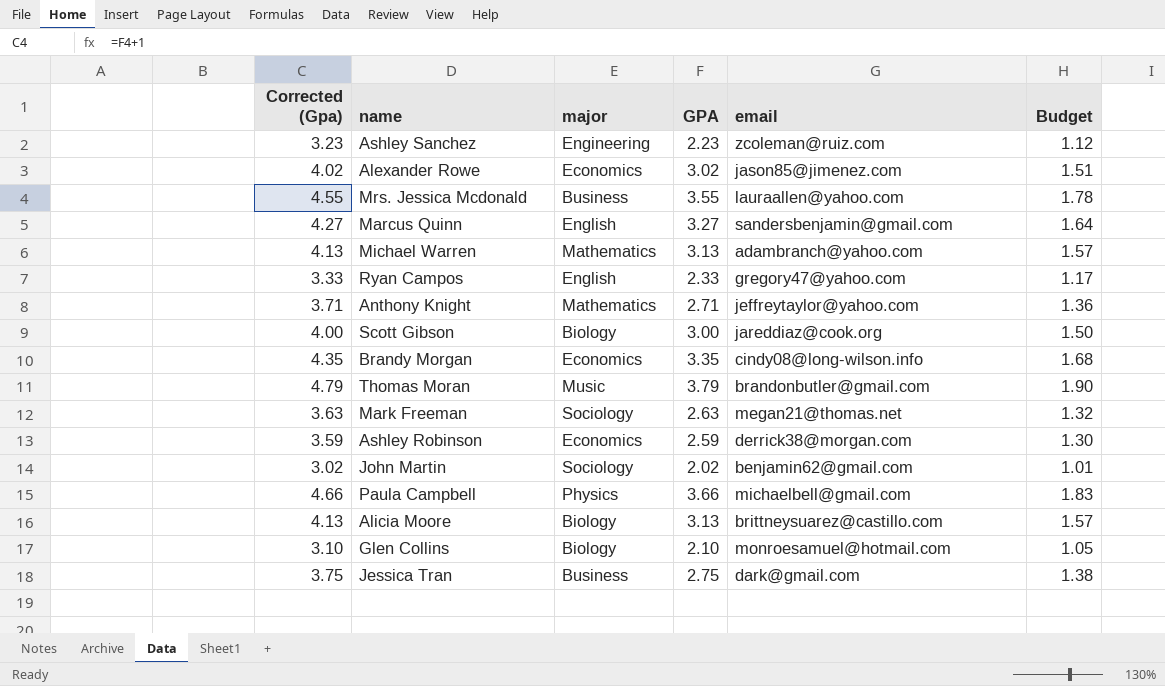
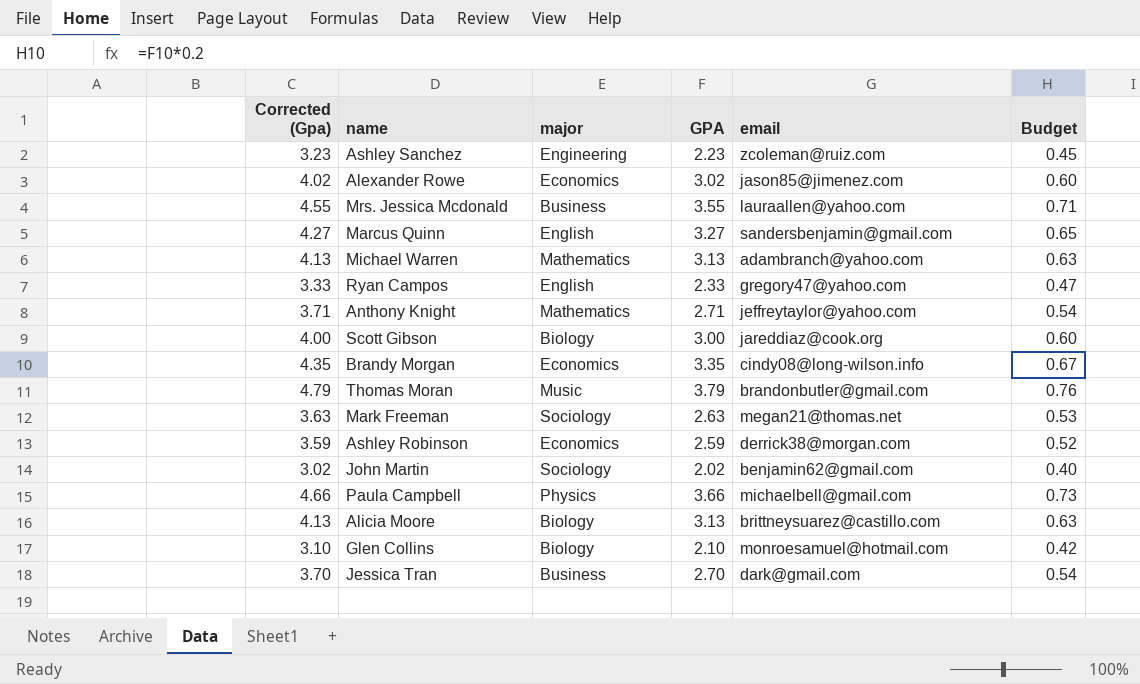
column Budget | formula: [GPA] * 0.5 -> [GPA] * 0.2
Jessica Tran | Corrected (Gpa): 3.75 -> 3.70
Jessica Tran | GPA: 2.75 -> 2.70

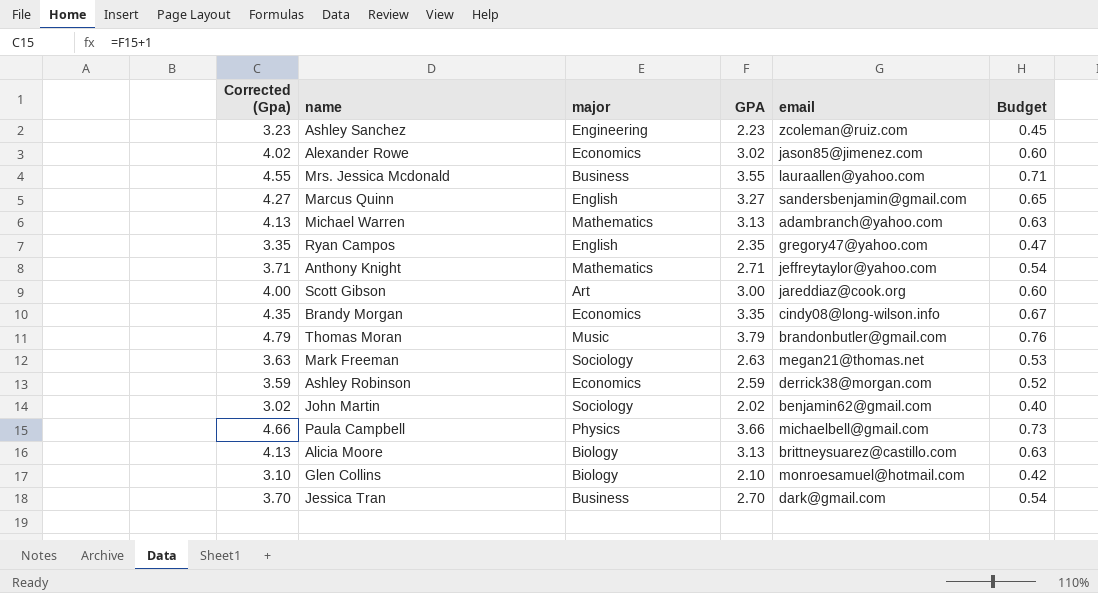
Ryan Campos | Corrected (Gpa): 3.33 -> 3.35
Ryan Campos | GPA: 2.33 -> 2.35
Scott Gibson | major: Biology -> Art

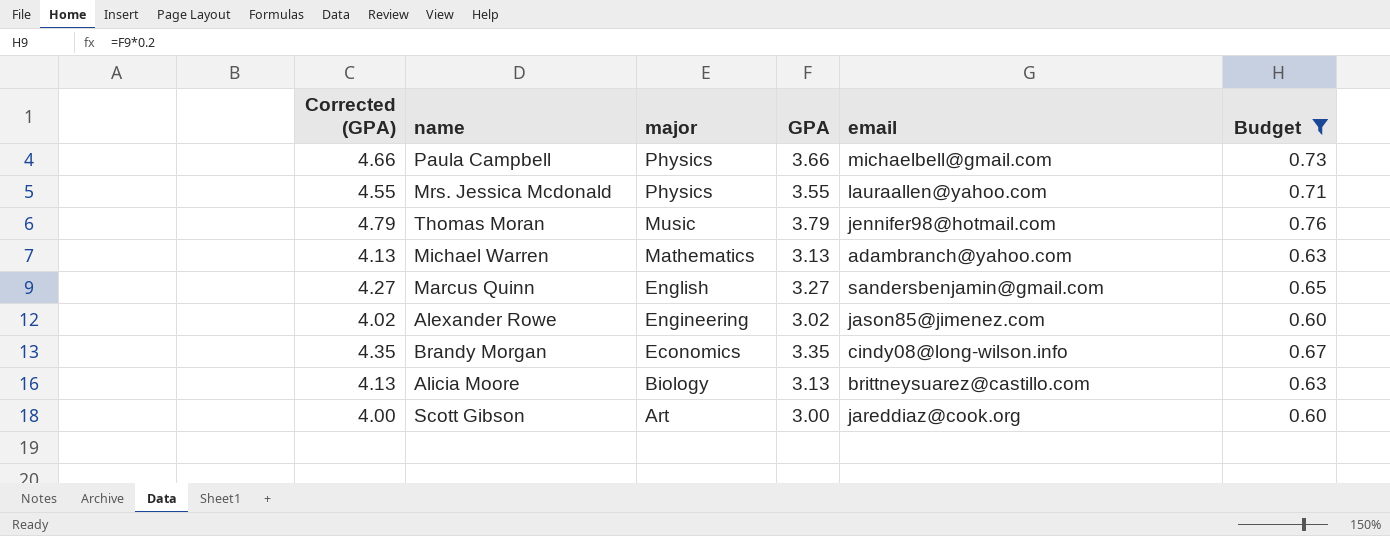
filter: none -> Budget >= 0.60
row order: none -> major descending
column name: Corrected (Gpa) -> Corrected (GPA)
Mrs. Jessica Mcdonald | major: Business -> Physics
Thomas Moran | email: brandonbutler@gmail.com -> jennifer98@hotmail.com
Alexander Rowe | major: Economics -> Engineering

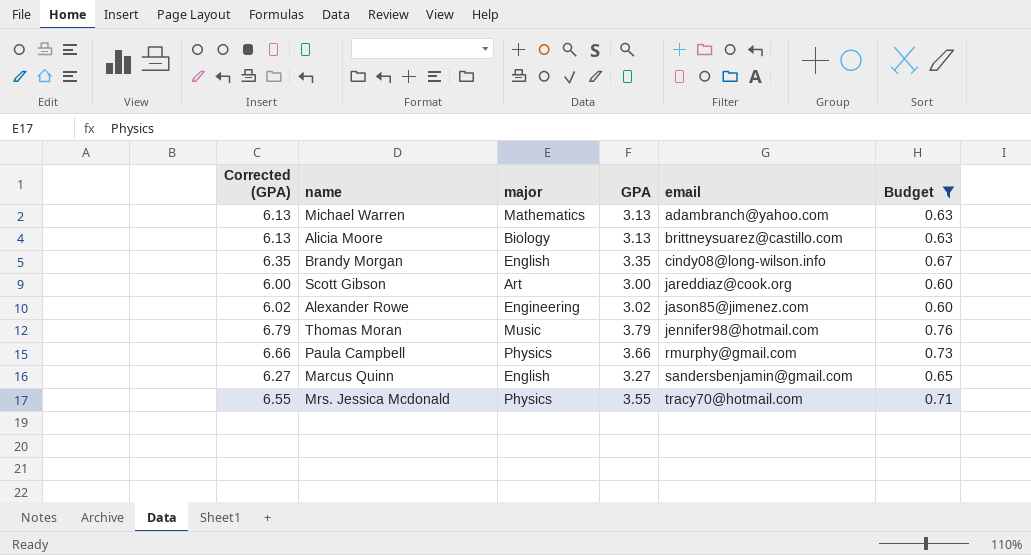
row order: major descending -> email ascending
column Corrected (GPA) | formula: [GPA] + 1 -> [GPA] + 3
Brandy Morgan | major: Economics -> English
Paula Campbell | email: michaelbell@gmail.com -> rmurphy@gmail.com
Mrs. Jessica Mcdonald | email: lauraallen@yahoo.com -> tracy70@hotmail.com

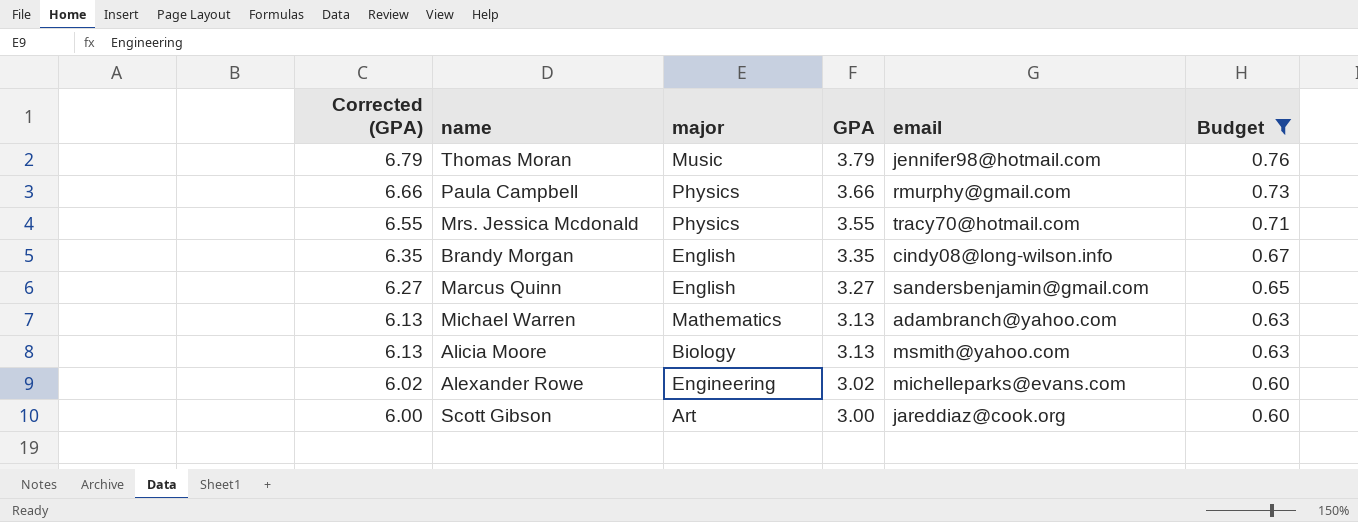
row order: email ascending -> Corrected (GPA) descending
Alicia Moore | email: brittneysuarez@castillo.com -> msmith@yahoo.com
Alexander Rowe | email: jason85@jimenez.com -> michelleparks@evans.com

